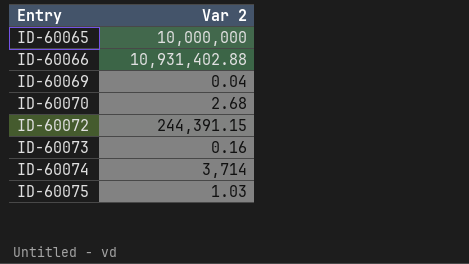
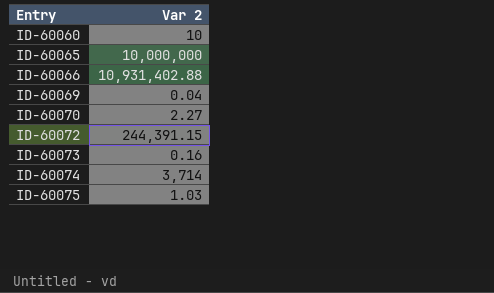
row ID-60060: none -> 10
ID-60070 | Var 2: 2.68 -> 2.27

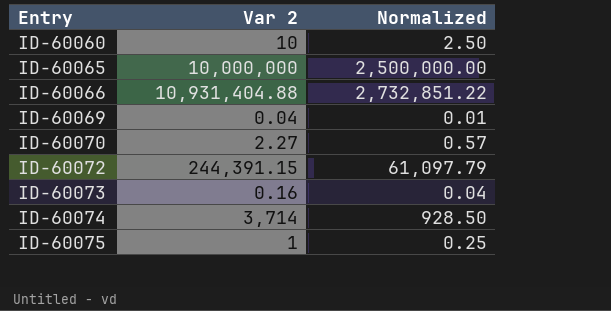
column Normalized | formula: none -> [Var 2] * 0.25
ID-60066 | Var 2: 10,931,402.88 -> 10,931,404.88
ID-60075 | Var 2: 1.03 -> 1

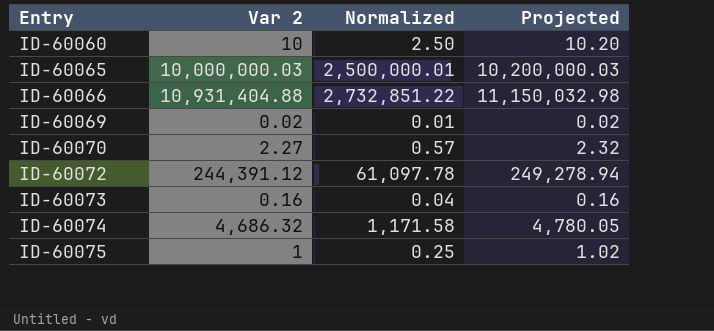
column Projected | formula: none -> [Var 2] * 1.02
ID-60065 | Var 2: 10,000,000 -> 10,000,000.03
ID-60065 | Normalized: 2,500,000.00 -> 2,500,000.01
ID-60069 | Var 2: 0.04 -> 0.02
ID-60072 | Var 2: 244,391.15 -> 244,391.12
ID-60072 | Normalized: 61,097.79 -> 61,097.78
ID-60074 | Var 2: 3,714 -> 4,686.32
ID-60074 | Normalized: 928.50 -> 1,171.58

